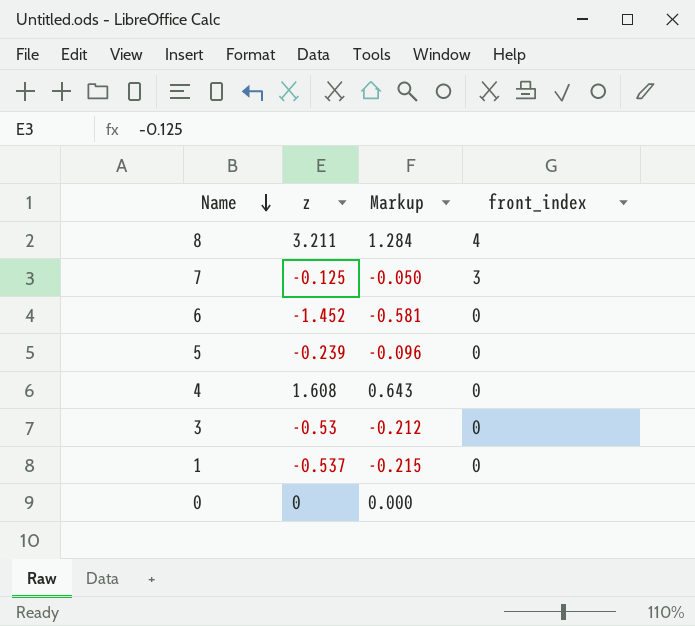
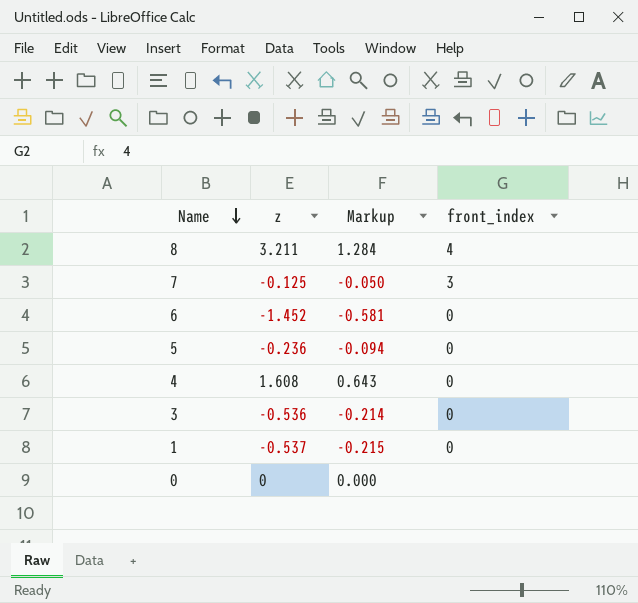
5 | z: -0.239 -> -0.236
5 | Markup: -0.096 -> -0.094
3 | z: -0.53 -> -0.536
3 | Markup: -0.212 -> -0.214

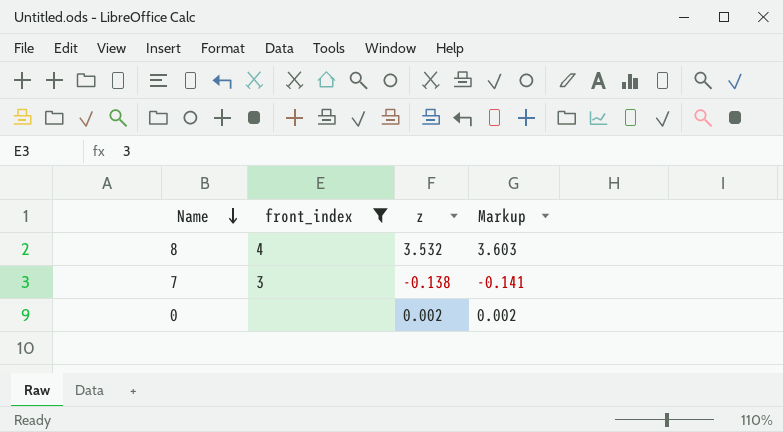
filter: none -> front_index != 0
column front_index | position: 4 -> 2
column Markup | formula: [z] * 0.4 -> [z] * 1.02
8 | z: 3.211 -> 3.532
7 | z: -0.125 -> -0.138
0 | z: 0 -> 0.002

